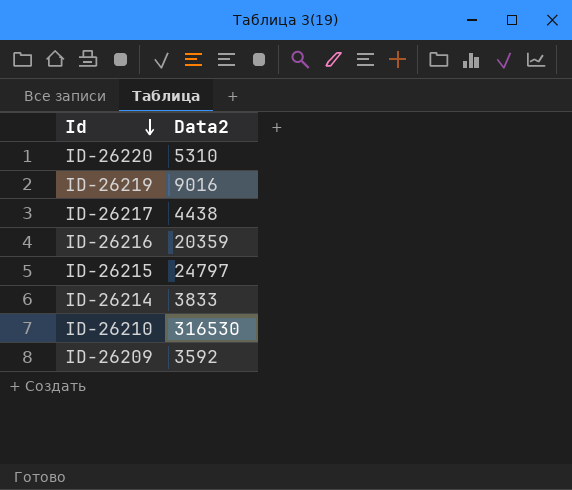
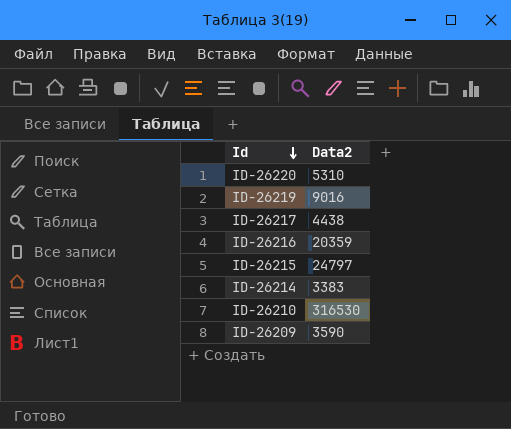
ID-26214 | Data2: 3833 -> 3383
ID-26209 | Data2: 3592 -> 3590

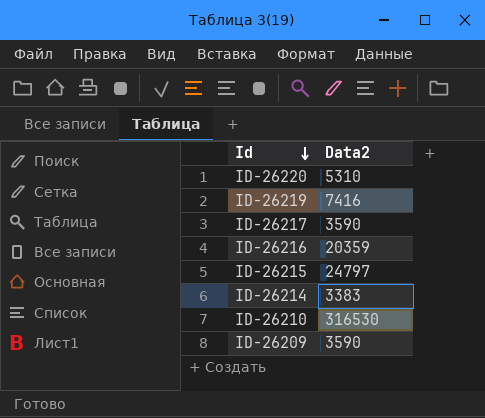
ID-26219 | Data2: 9016 -> 7416
ID-26217 | Data2: 4438 -> 3590

